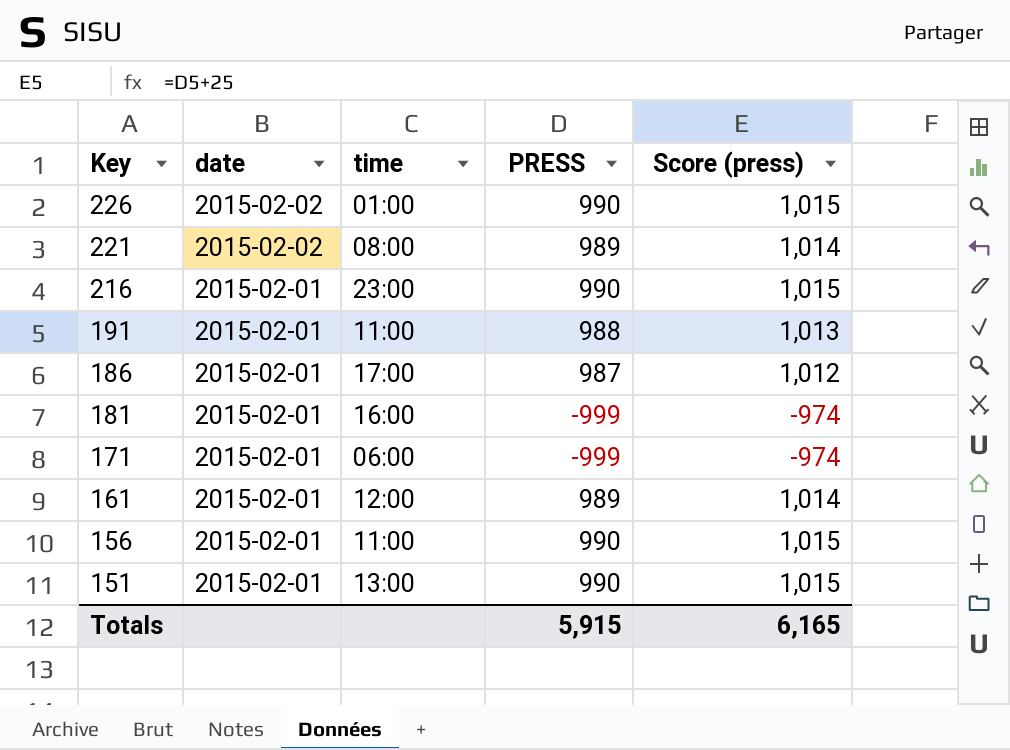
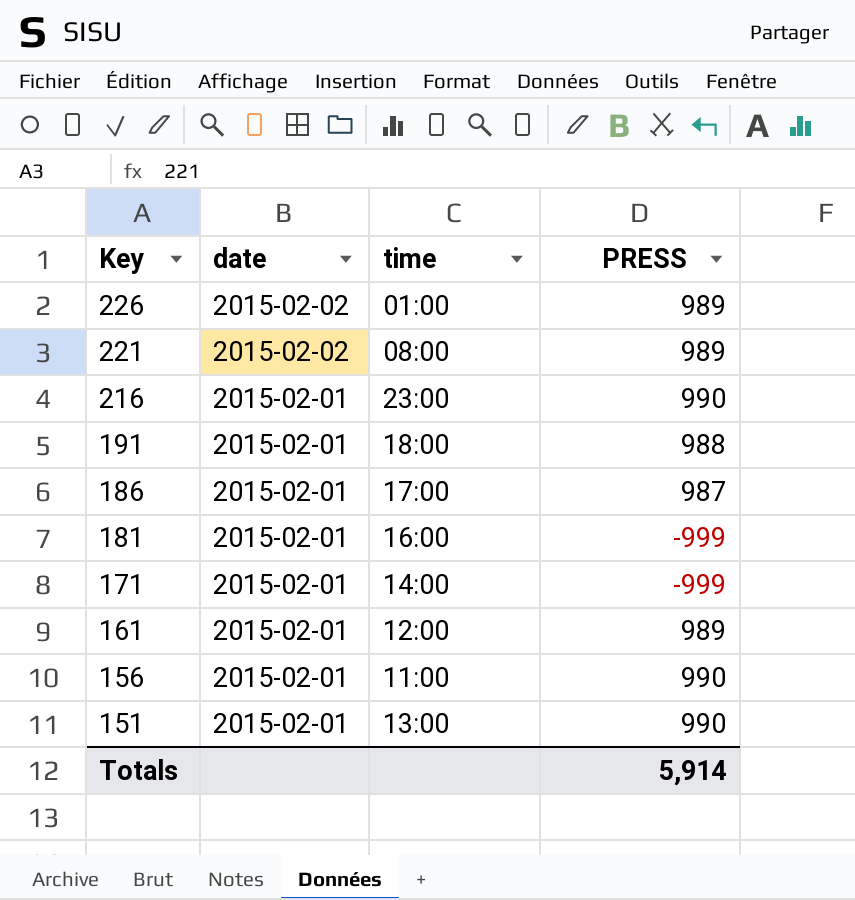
column Score (press) | formula: [PRESS] + 25 -> none
226 | PRESS: 990 -> 989
191 | time: 11:00 -> 18:00
171 | time: 06:00 -> 14:00
Totals | PRESS: 5,915 -> 5,914

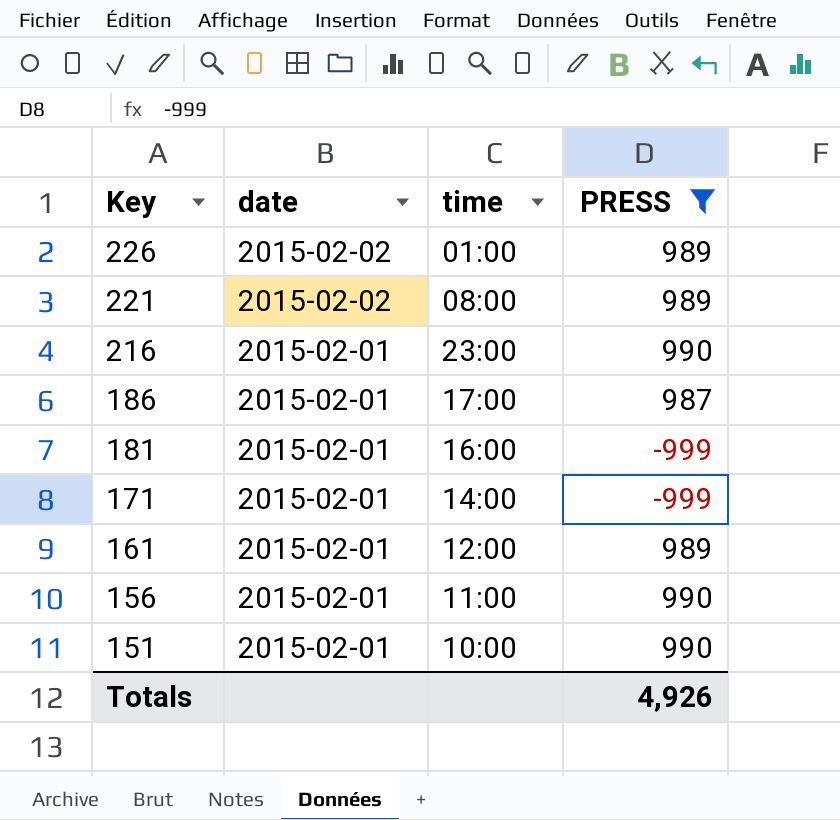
filter: none -> PRESS != 988
151 | time: 13:00 -> 10:00
Totals | PRESS: 5,914 -> 4,926

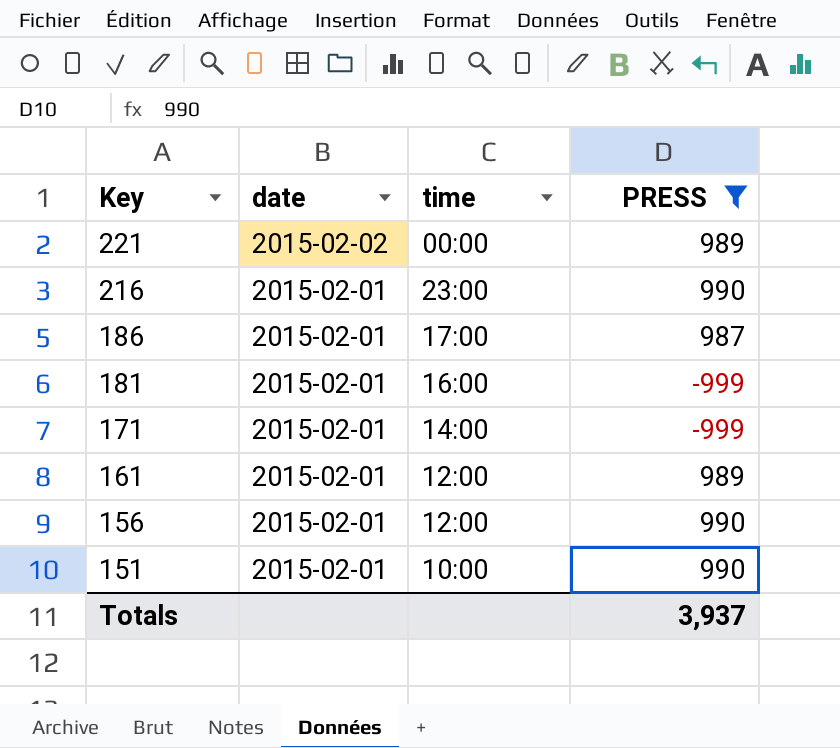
row 226: 2015-02-02 | 01:00 | 989 -> none
221 | time: 08:00 -> 00:00
156 | time: 11:00 -> 12:00
Totals | PRESS: 4,926 -> 3,937

